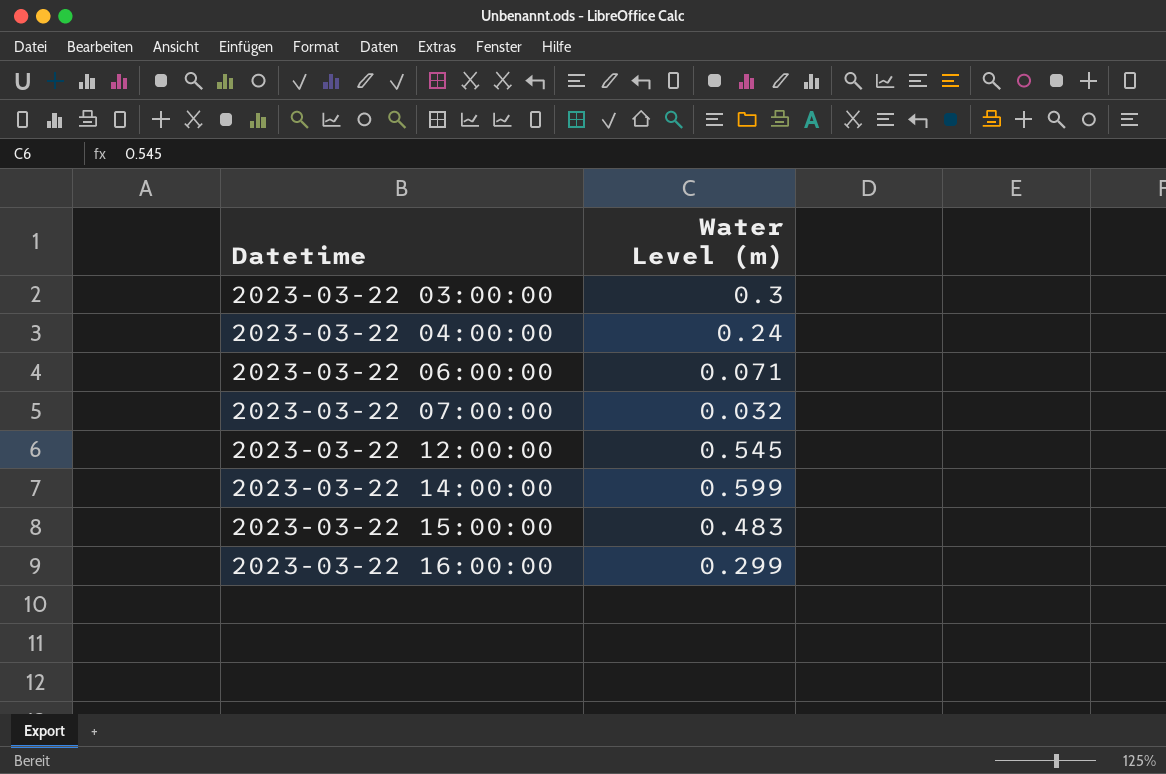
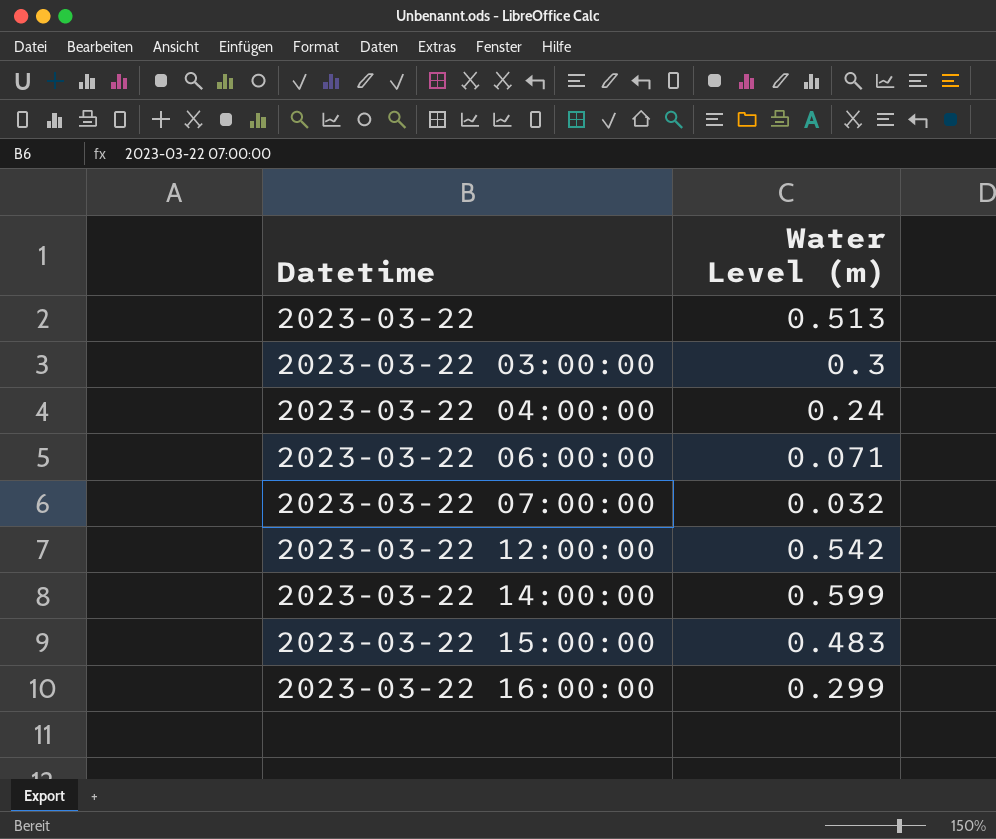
row 2023-03-22: none -> 0.513
2023-03-22 12:00:00 | Water Level (m): 0.545 -> 0.542

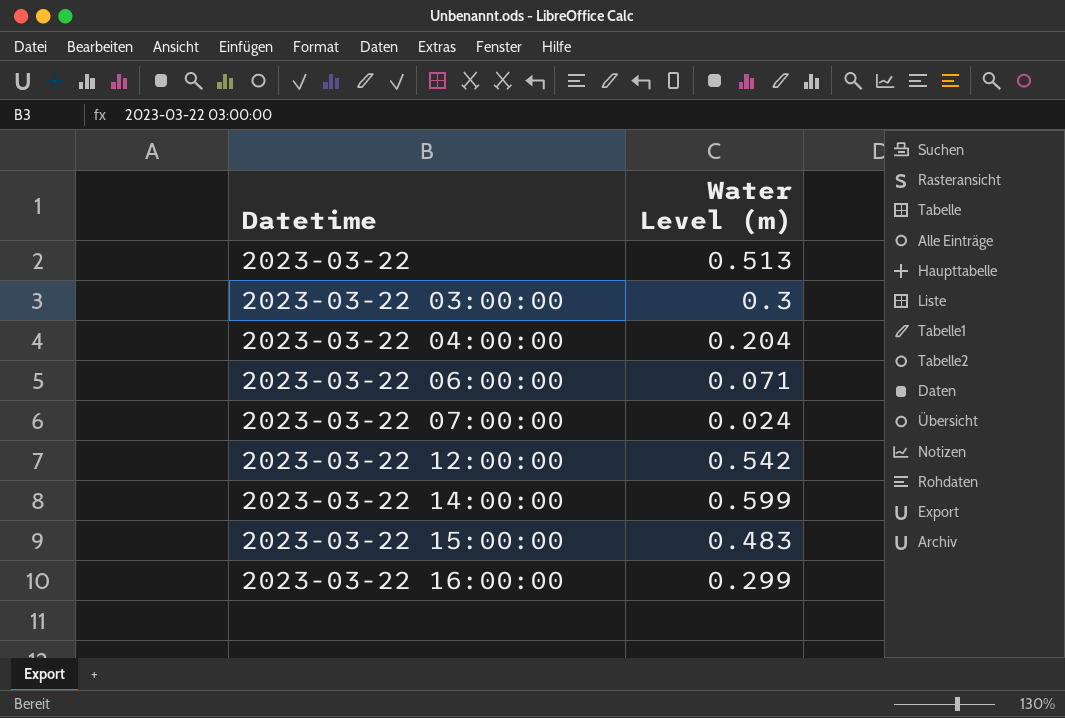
2023-03-22 04:00:00 | Water Level (m): 0.24 -> 0.204
2023-03-22 07:00:00 | Water Level (m): 0.032 -> 0.024

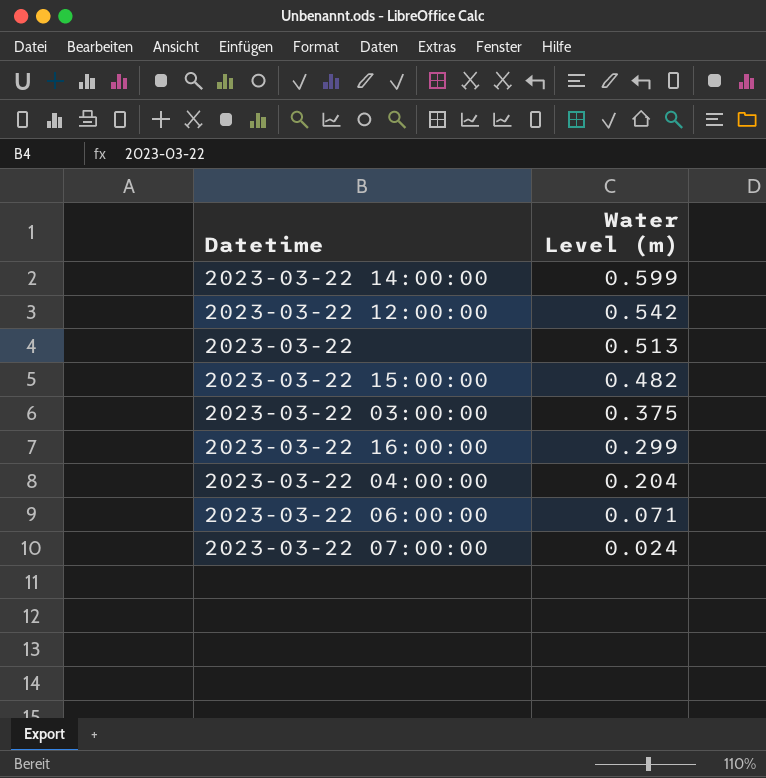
row order: Datetime ascending -> Water Level (m) descending
2023-03-22 15:00:00 | Water Level (m): 0.483 -> 0.482
2023-03-22 03:00:00 | Water Level (m): 0.3 -> 0.375

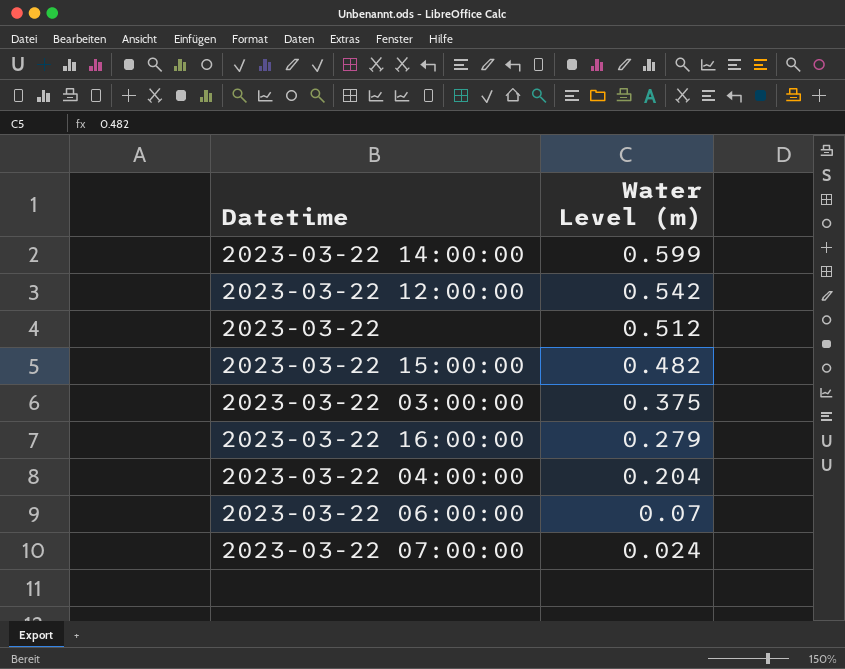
2023-03-22 | Water Level (m): 0.513 -> 0.512
2023-03-22 16:00:00 | Water Level (m): 0.299 -> 0.279
2023-03-22 06:00:00 | Water Level (m): 0.071 -> 0.07

